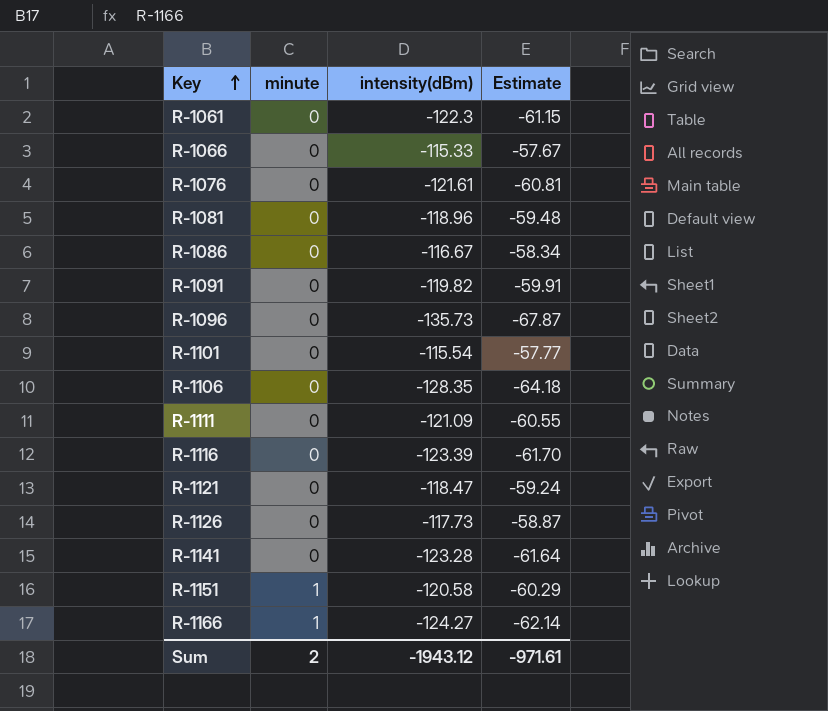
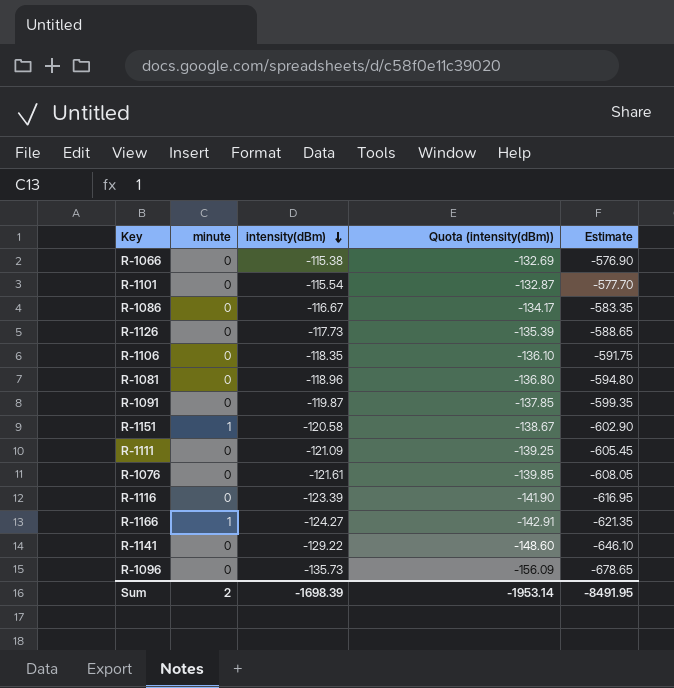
row order: Key ascending -> intensity(dBm) descending
column Quota (intensity(dBm)) | formula: none -> [intensity(dBm)] * 1.15
column Estimate | formula: [intensity(dBm)] * 0.5 -> [intensity(dBm)] * 5
row R-1061: 0 | -122.3 | -61.15 -> none
row R-1121: 0 | -118.47 | -59.24 -> none
R-1066 | intensity(dBm): -115.33 -> -115.38
R-1106 | intensity(dBm): -128.35 -> -118.35
R-1091 | intensity(dBm): -119.82 -> -119.87
R-1141 | intensity(dBm): -123.28 -> -129.22
Sum | intensity(dBm): -1943.12 -> -1698.39
Sum | Estimate: -971.61 -> -8491.95

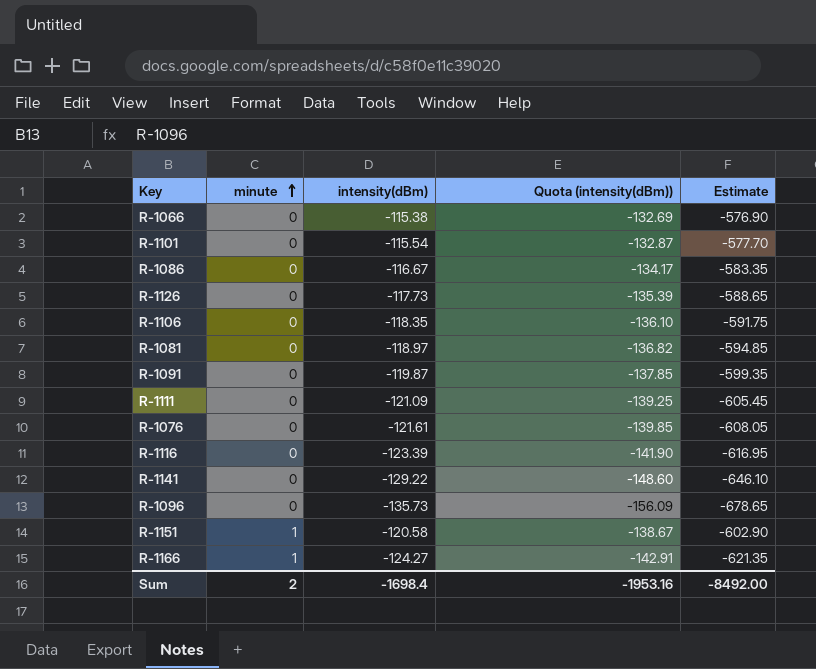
row order: intensity(dBm) descending -> minute ascending
R-1081 | intensity(dBm): -118.96 -> -118.97
R-1081 | Quota (intensity(dBm)): -136.80 -> -136.82
R-1081 | Estimate: -594.80 -> -594.85
Sum | intensity(dBm): -1698.39 -> -1698.4
Sum | Quota (intensity(dBm)): -1953.14 -> -1953.16
Sum | Estimate: -8491.95 -> -8492.00

